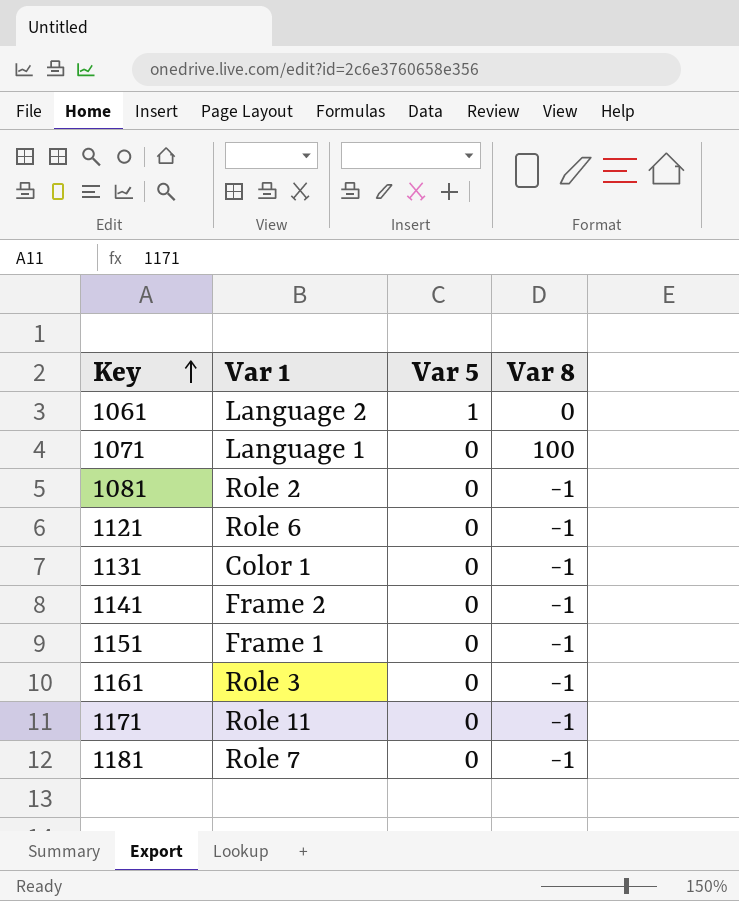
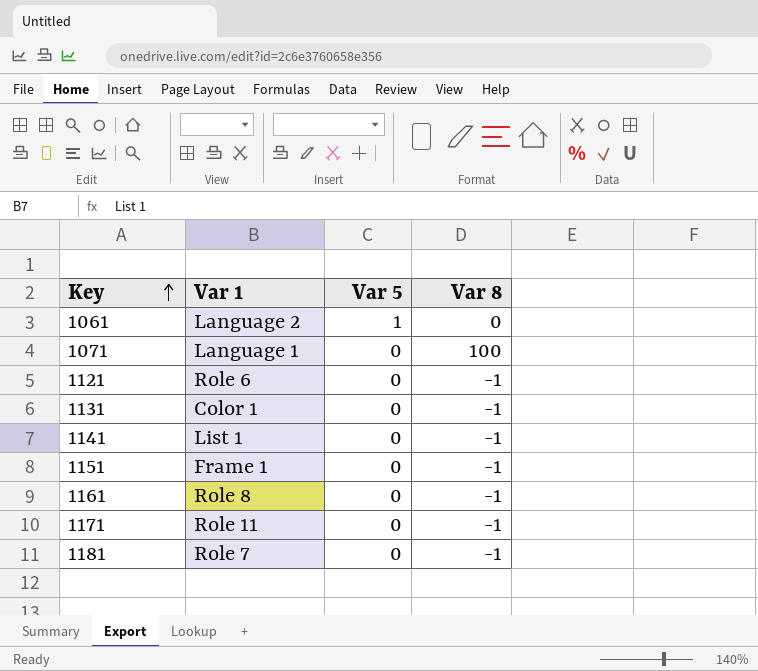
row 1081: Role 2 | 0 | -1 -> none
1141 | Var 1: Frame 2 -> List 1
1161 | Var 1: Role 3 -> Role 8

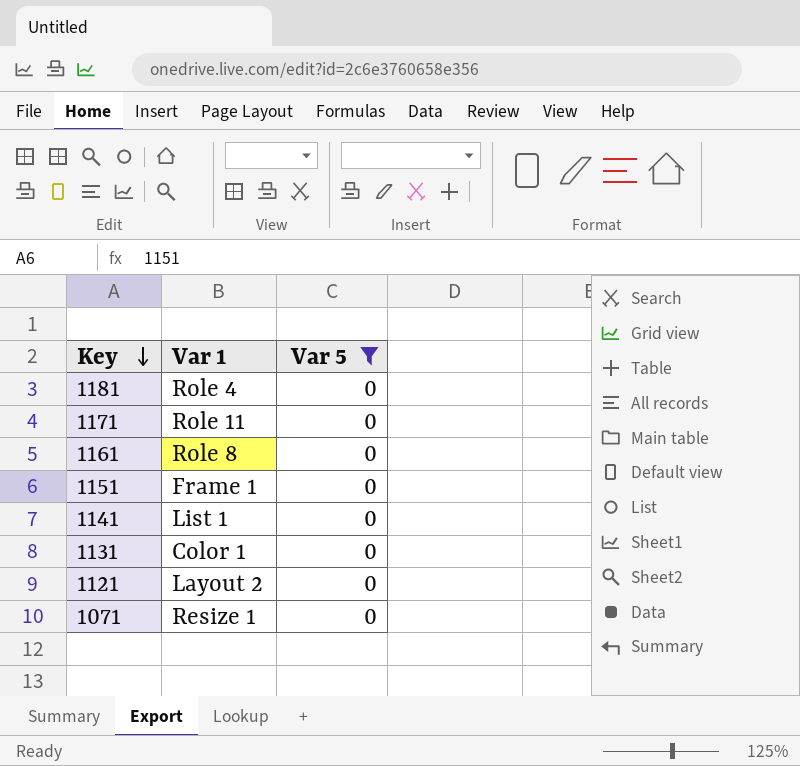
filter: none -> Var 5 = 0
row order: Key ascending -> Key descending
column Var 8 | position: 4 -> none
1181 | Var 1: Role 7 -> Role 4
1121 | Var 1: Role 6 -> Layout 2
1071 | Var 1: Language 1 -> Resize 1

